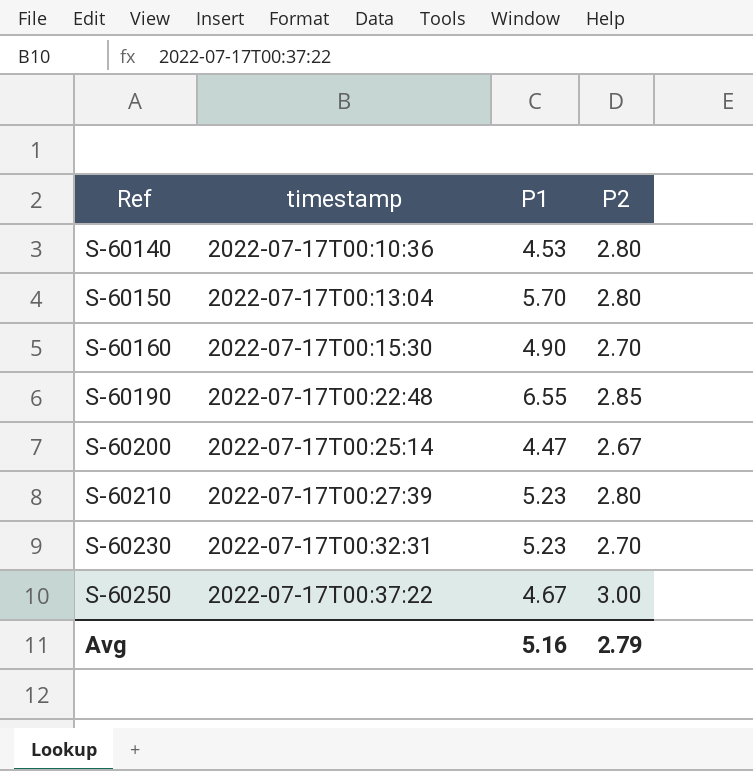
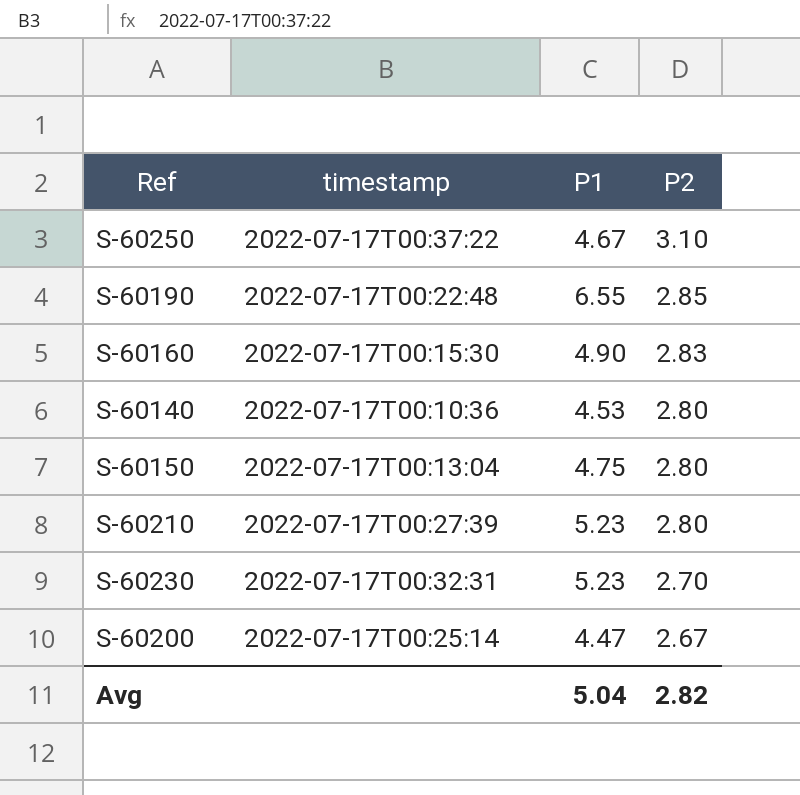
row order: Ref ascending -> P2 descending
S-60250 | P2: 3.00 -> 3.10
S-60160 | P2: 2.70 -> 2.83
S-60150 | P1: 5.70 -> 4.75
Avg | P1: 5.16 -> 5.04
Avg | P2: 2.79 -> 2.82

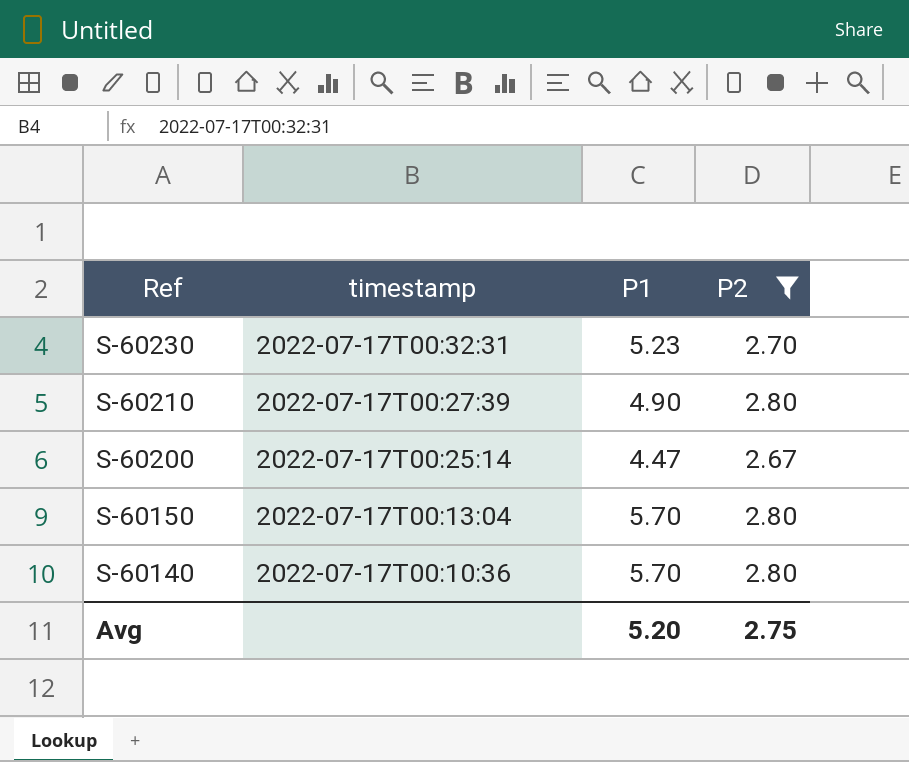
filter: none -> P2 <= 2.80
row order: P2 descending -> Ref descending
S-60210 | P1: 5.23 -> 4.90
S-60150 | P1: 4.75 -> 5.70
S-60140 | P1: 4.53 -> 5.70
Avg | P1: 5.04 -> 5.20
Avg | P2: 2.82 -> 2.75

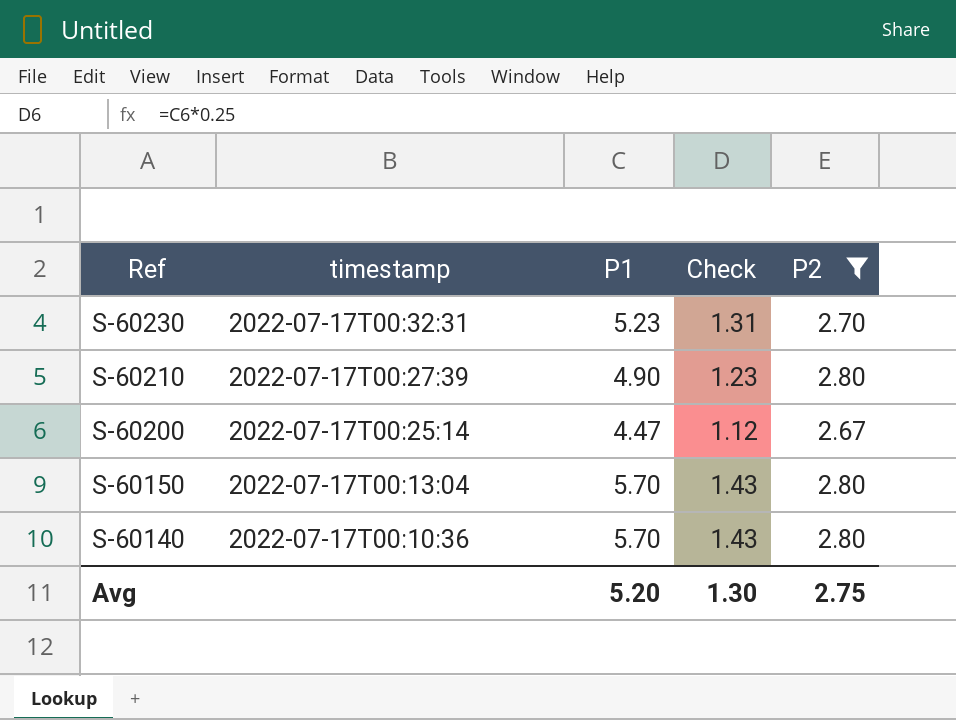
column Check | formula: none -> [P1] * 0.25

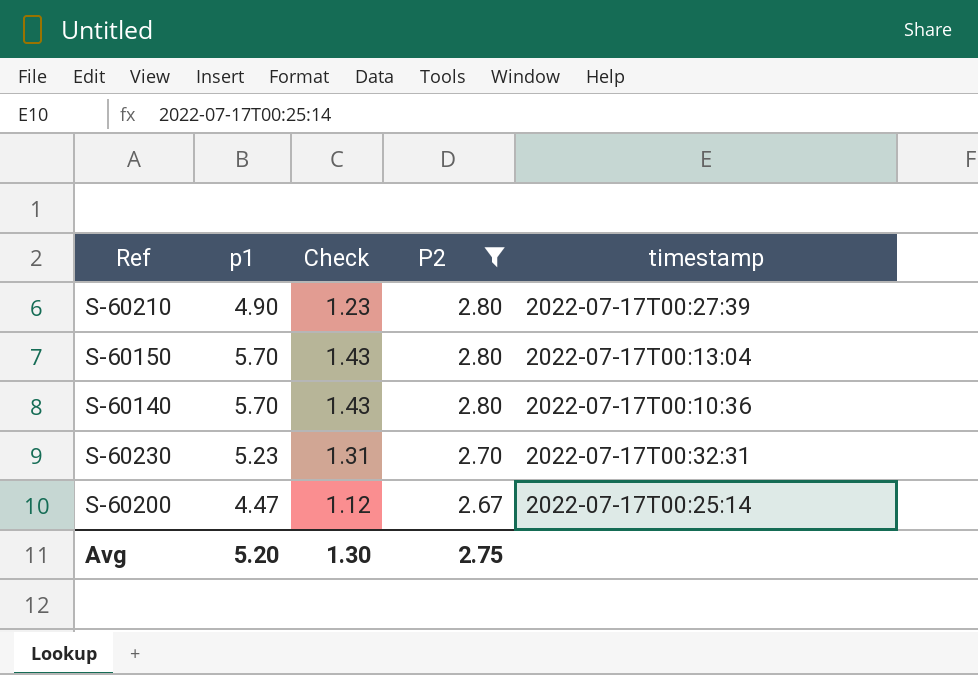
row order: Ref descending -> P2 descending
column name: P1 -> p1
column timestamp | position: 2 -> 5

